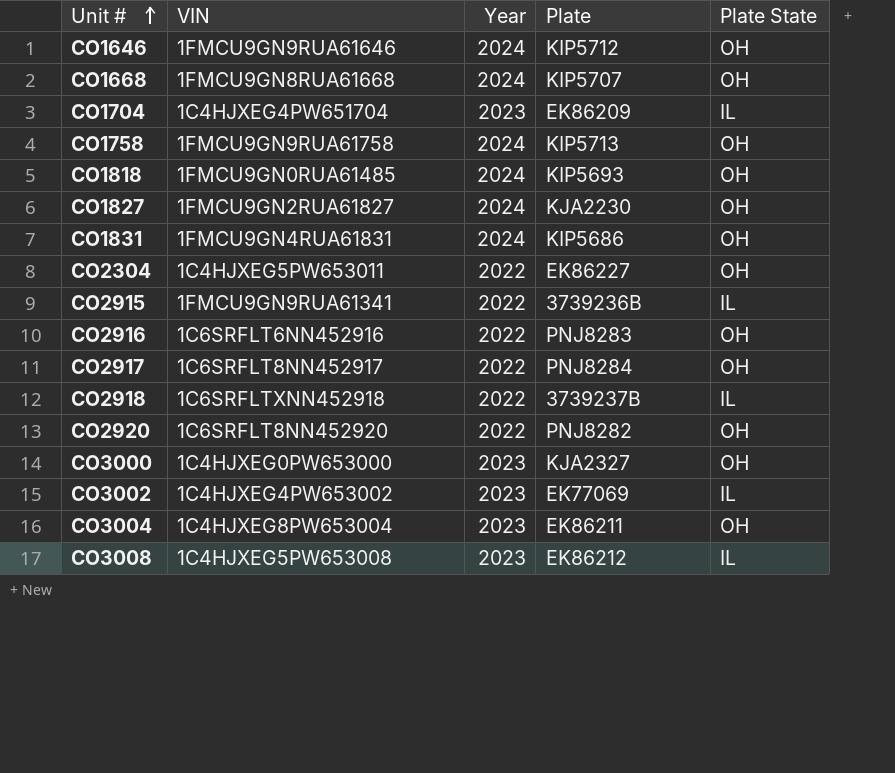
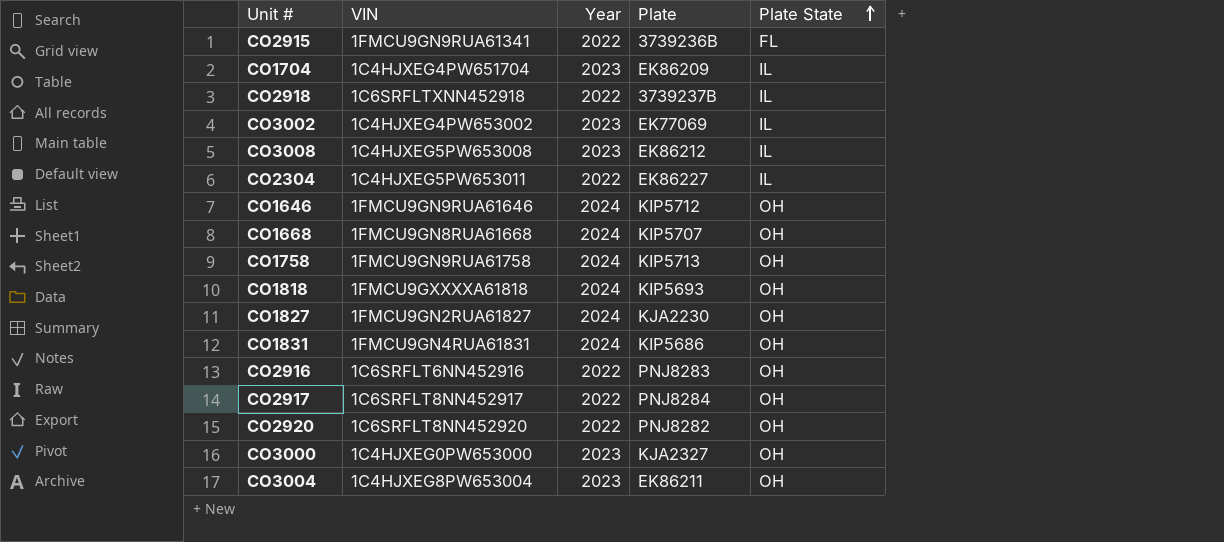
row order: Unit # ascending -> Plate State ascending
CO2915 | Plate State: IL -> FL
CO2304 | Plate State: OH -> IL
CO1818 | VIN: 1FMCU9GN0RUA61485 -> 1FMCU9GXXXXA61818

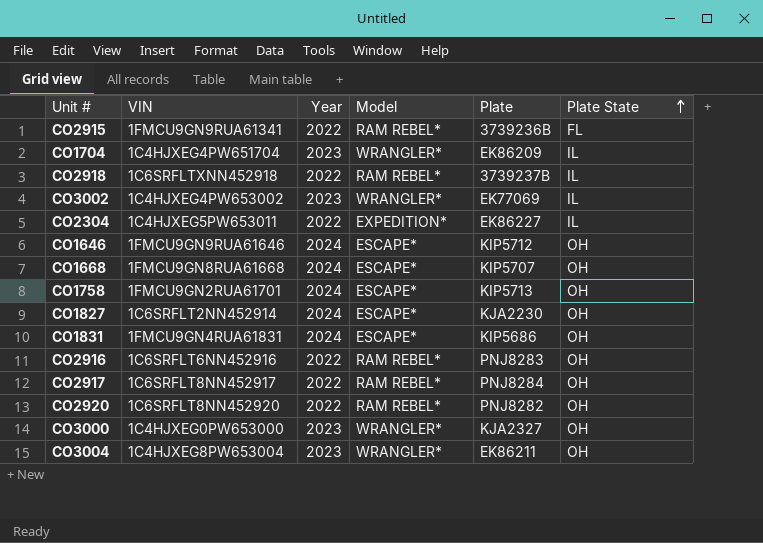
column Model | position: none -> 4
row CO3008: 1C4HJXEG5PW653008 | 2023 | EK86212 | IL -> none
row CO1818: 1FMCU9GXXXXA61818 | 2024 | KIP5693 | OH -> none
CO1758 | VIN: 1FMCU9GN9RUA61758 -> 1FMCU9GN2RUA61701
CO1827 | VIN: 1FMCU9GN2RUA61827 -> 1C6SRFLT2NN452914

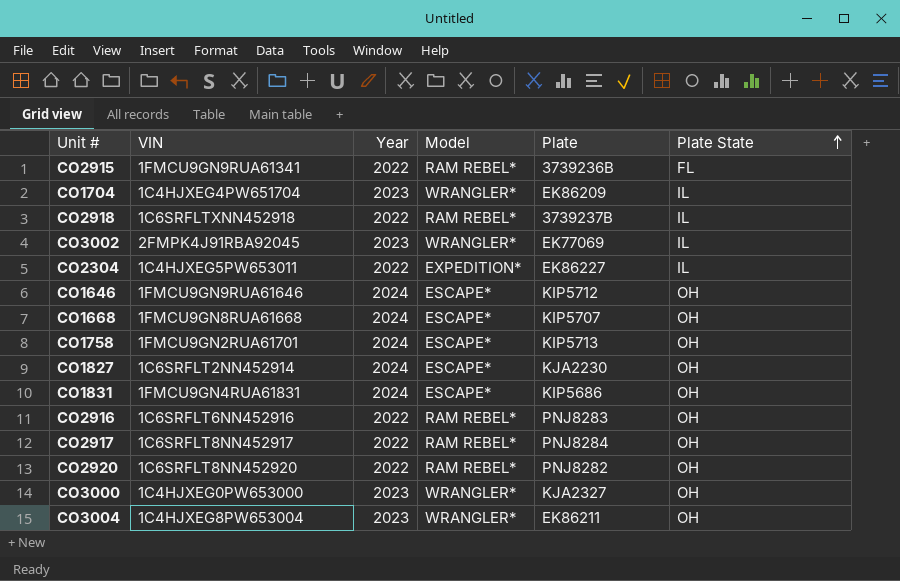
CO3002 | VIN: 1C4HJXEG4PW653002 -> 2FMPK4J91RBA92045

